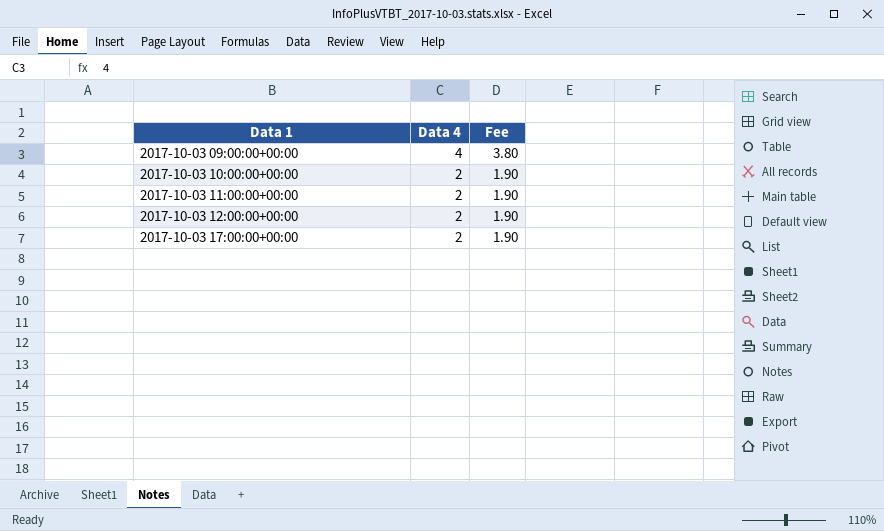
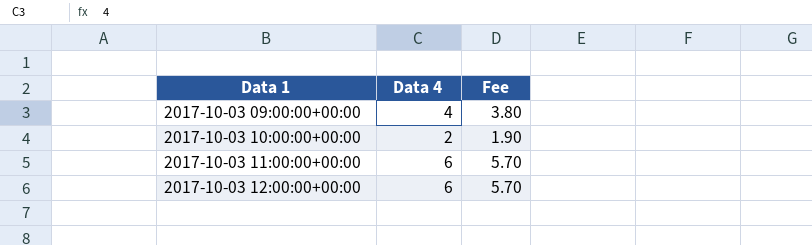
row 2017-10-03 17:00:00+00:00: 2 | 1.90 -> none
2017-10-03 11:00:00+00:00 | Data 4: 2 -> 6
2017-10-03 11:00:00+00:00 | Fee: 1.90 -> 5.70
2017-10-03 12:00:00+00:00 | Data 4: 2 -> 6
2017-10-03 12:00:00+00:00 | Fee: 1.90 -> 5.70

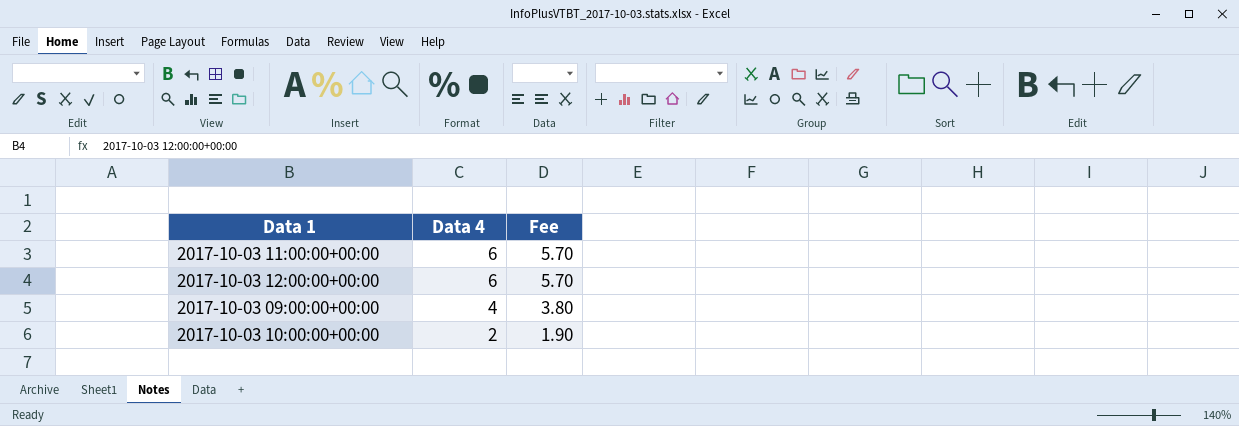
row order: Data 1 ascending -> Data 4 descending

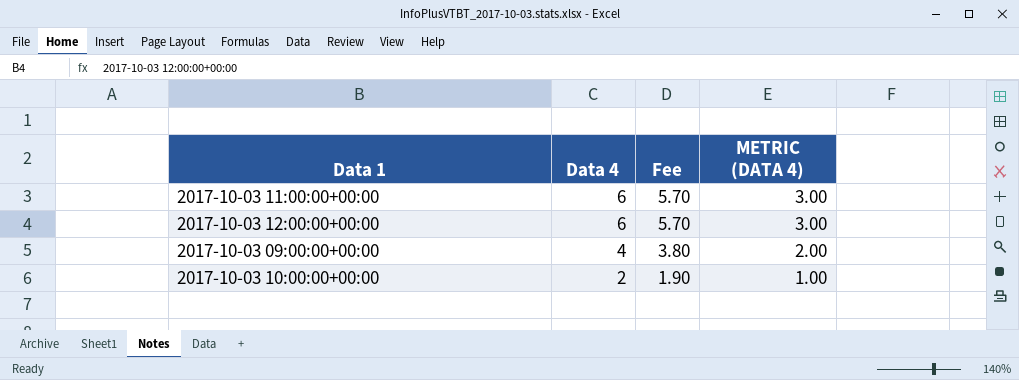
column METRIC (DATA 4) | formula: none -> [Data 4] * 0.5

